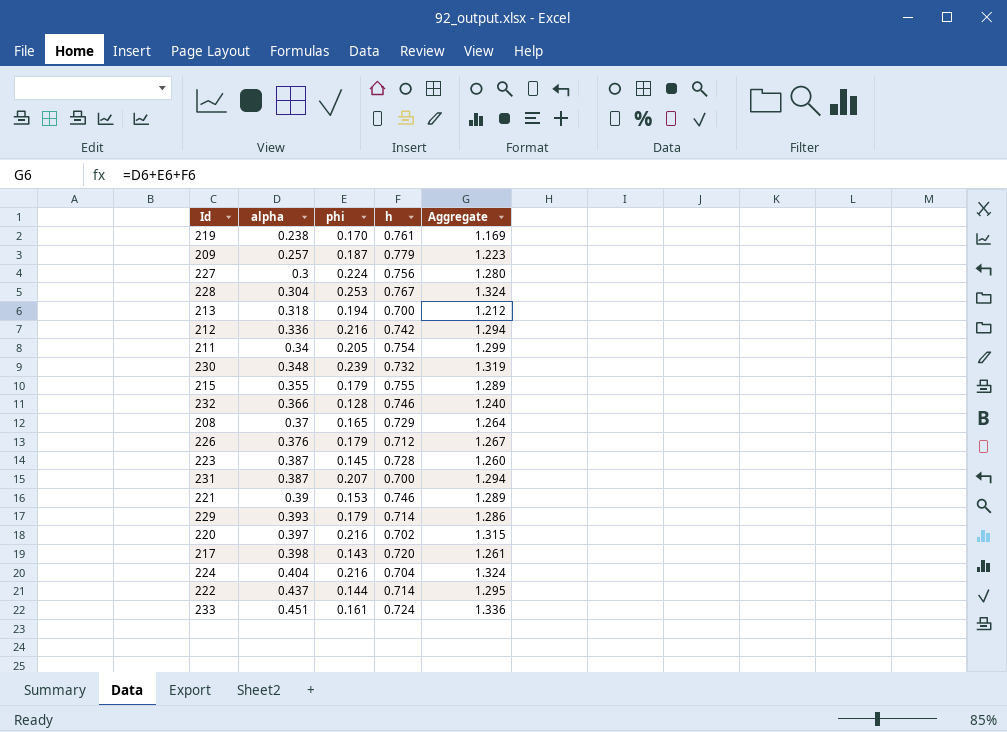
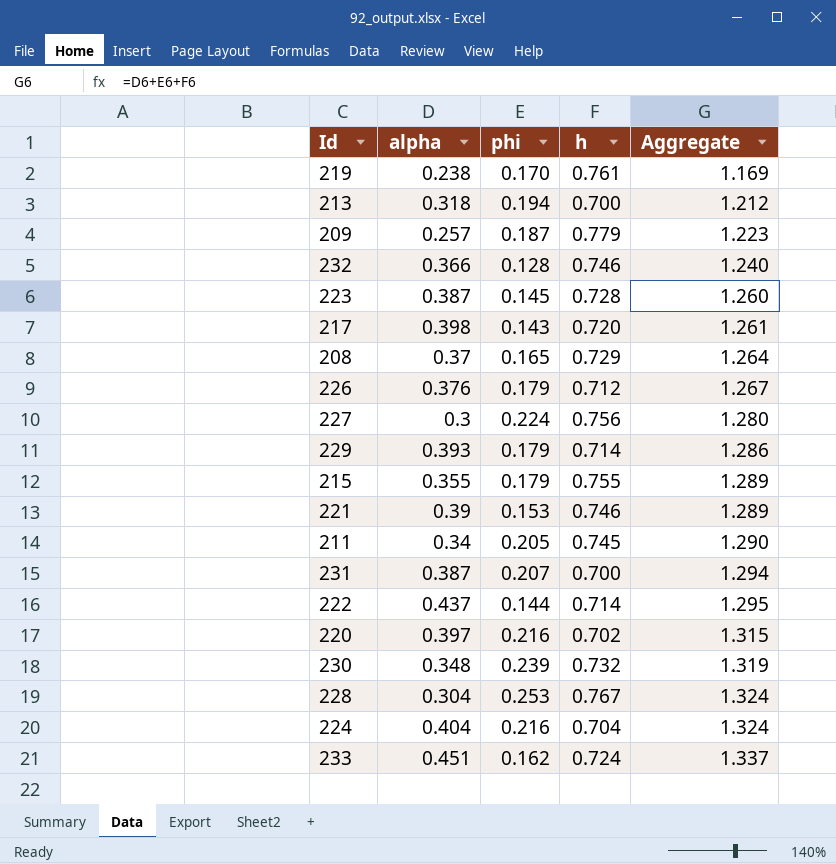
row order: alpha ascending -> Aggregate ascending
row 212: 0.336 | 0.216 | 0.742 | 1.294 -> none
211 | h: 0.754 -> 0.745
211 | Aggregate: 1.299 -> 1.290
233 | phi: 0.161 -> 0.162
233 | Aggregate: 1.336 -> 1.337

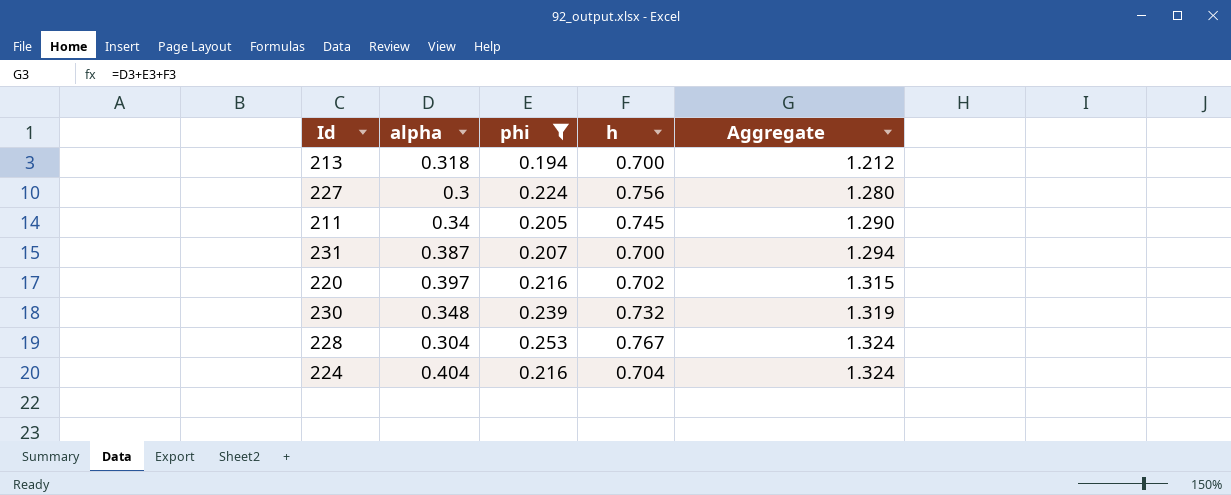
filter: none -> phi >= 0.194

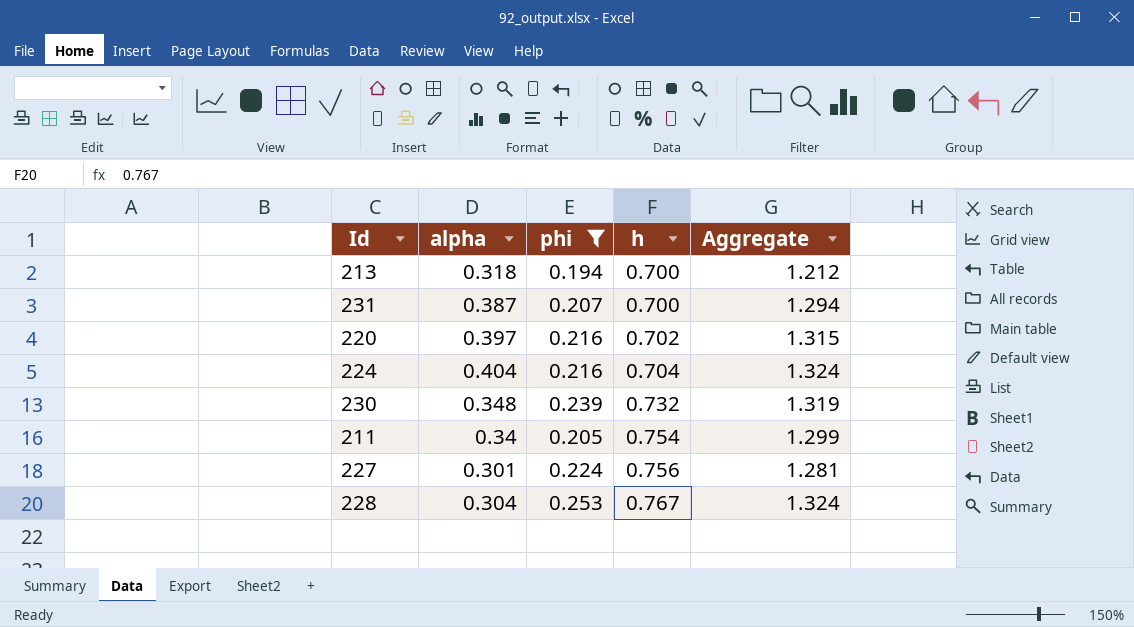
row order: Aggregate ascending -> h ascending
211 | h: 0.745 -> 0.754
211 | Aggregate: 1.290 -> 1.299
227 | alpha: 0.3 -> 0.301
227 | Aggregate: 1.280 -> 1.281

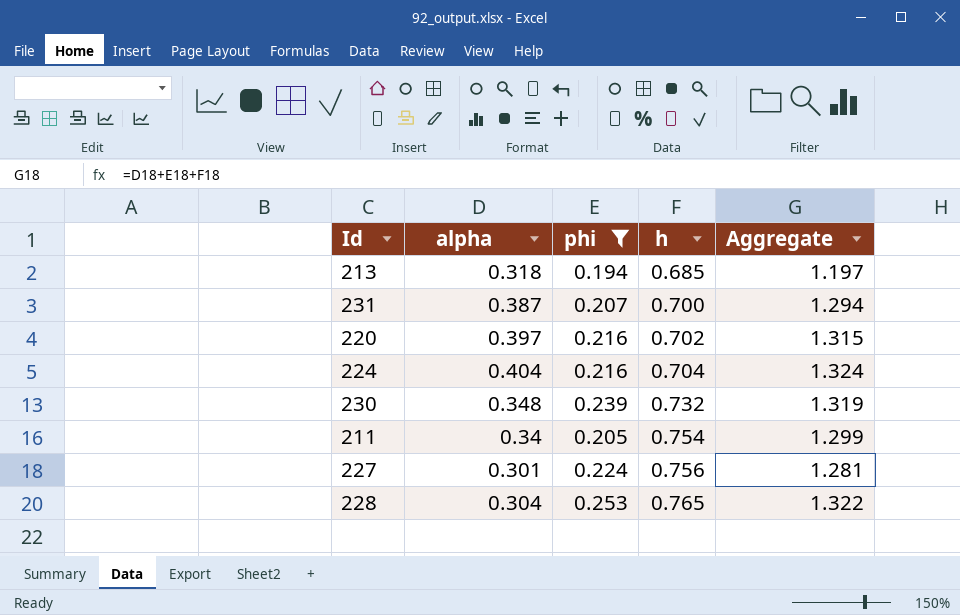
213 | h: 0.700 -> 0.685
213 | Aggregate: 1.212 -> 1.197
228 | h: 0.767 -> 0.765
228 | Aggregate: 1.324 -> 1.322

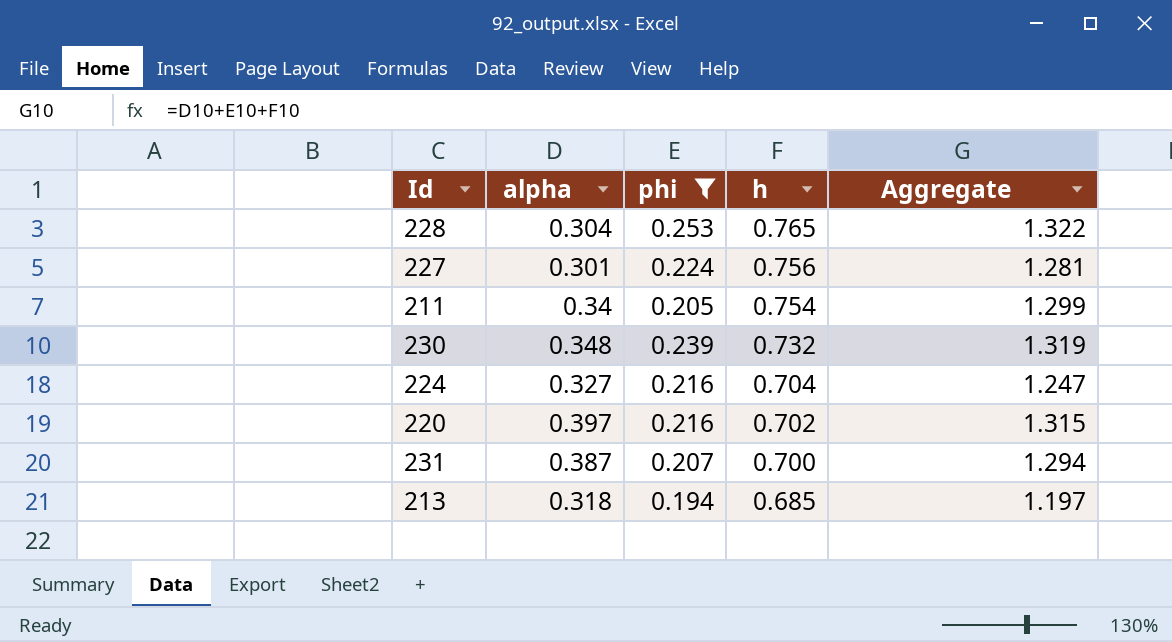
row order: h ascending -> h descending
224 | alpha: 0.404 -> 0.327
224 | Aggregate: 1.324 -> 1.247

